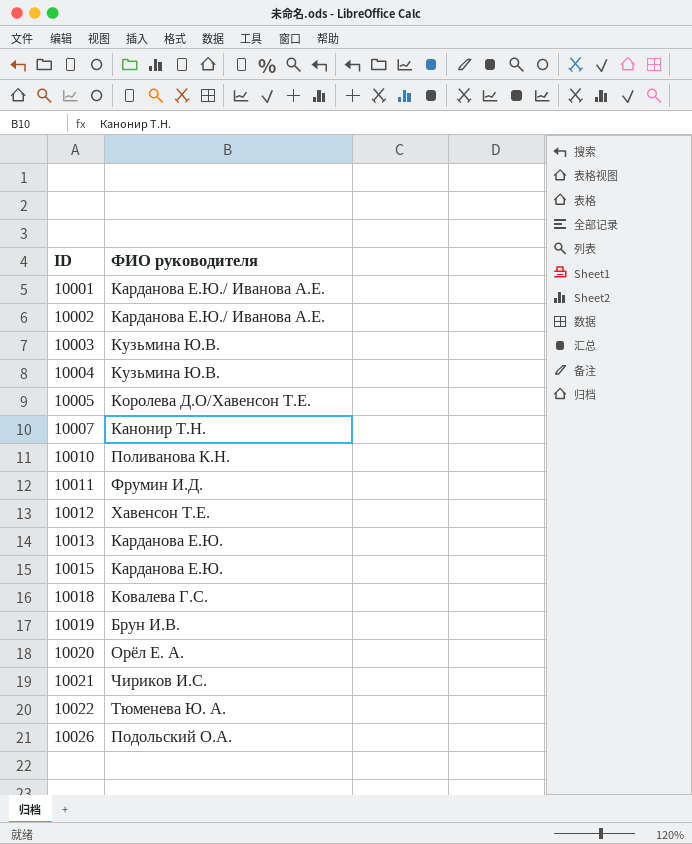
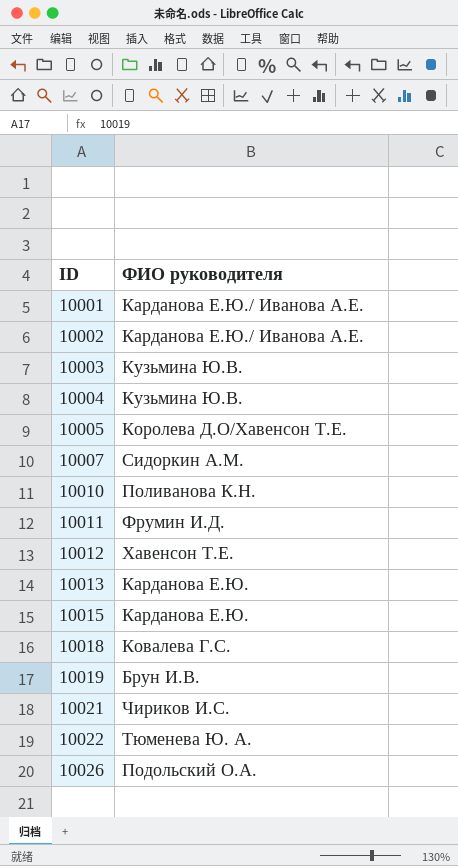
row 10020: Орёл Е. А. -> none
10007 | ФИО руководителя: Канонир Т.Н. -> Сидоркин А.М.

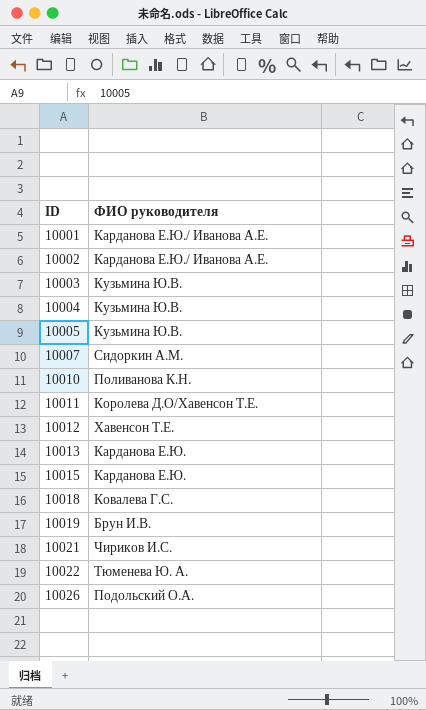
10005 | ФИО руководителя: Королева Д.О/Хавенсон Т.Е. -> Кузьмина Ю.В.
10011 | ФИО руководителя: Фрумин И.Д. -> Королева Д.О/Хавенсон Т.Е.

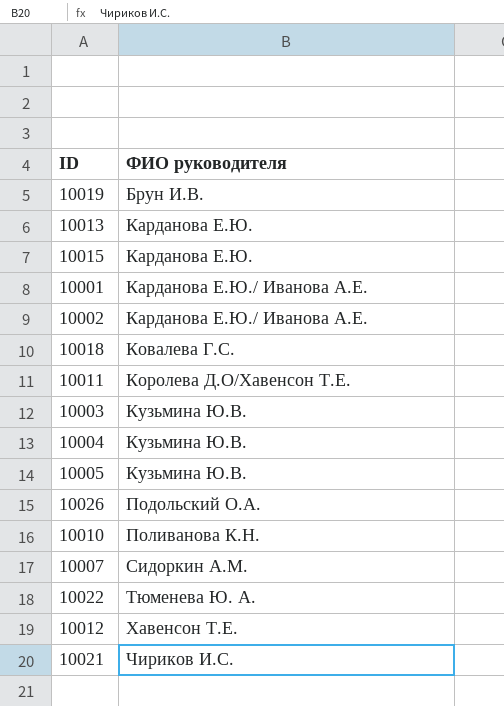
row order: ID ascending -> ФИО руководителя ascending

